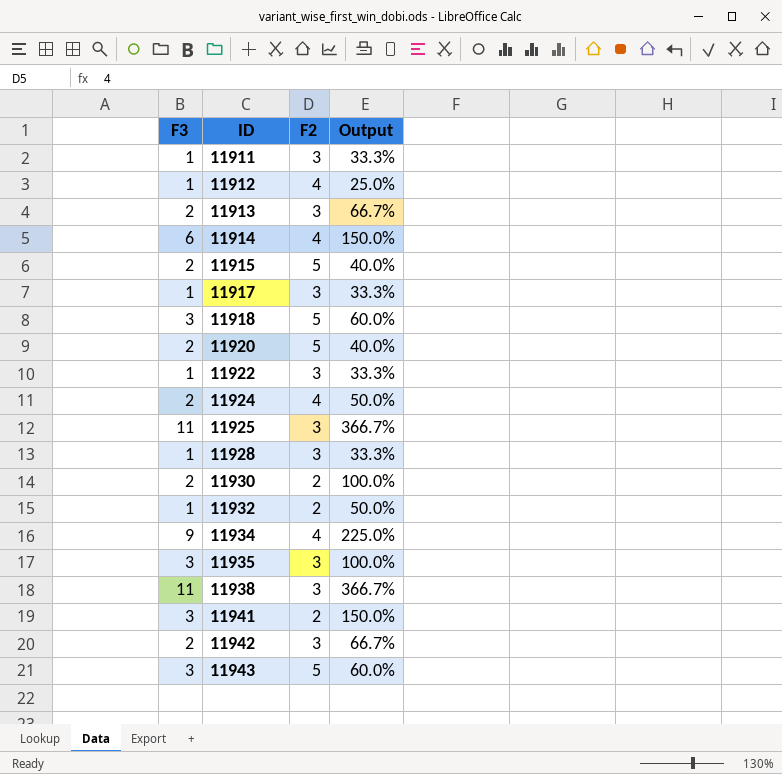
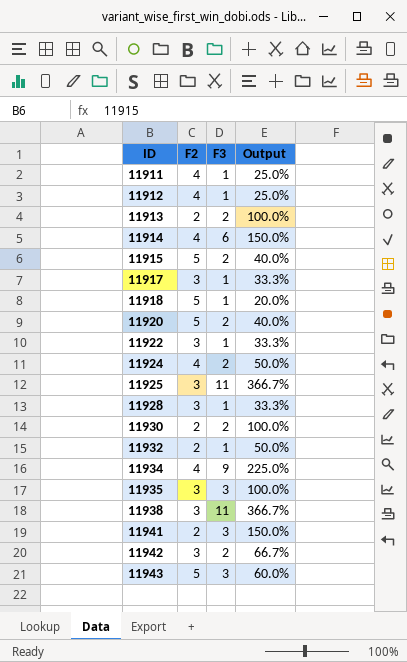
column F3 | position: 1 -> 3
11911 | F2: 3 -> 4
11911 | Output: 33.3% -> 25.0%
11913 | F2: 3 -> 2
11913 | Output: 66.7% -> 100.0%
11918 | F3: 3 -> 1
11918 | Output: 60.0% -> 20.0%

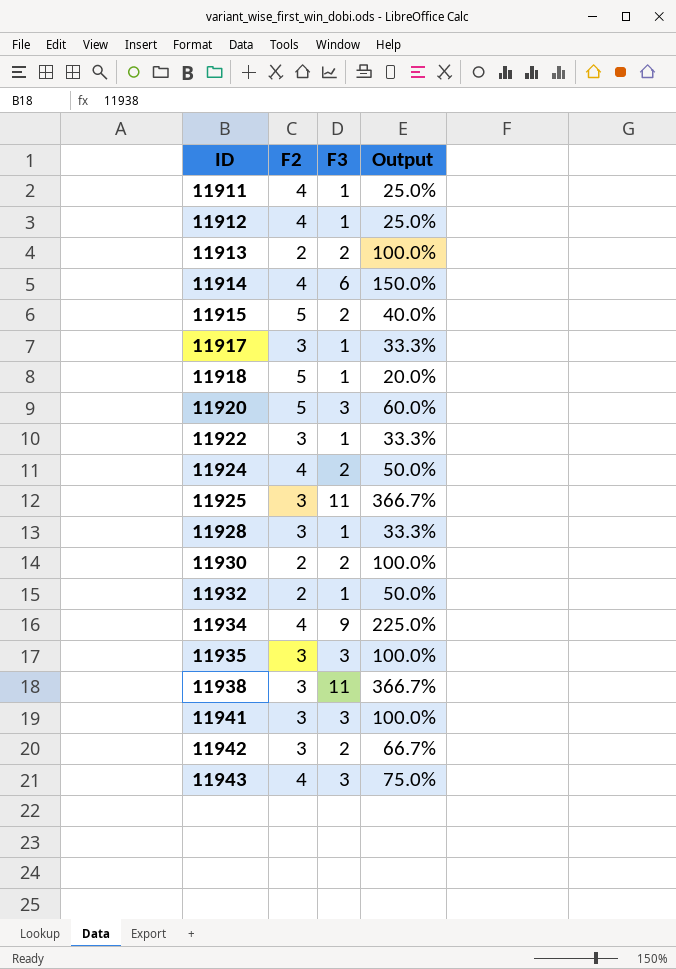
11920 | F3: 2 -> 3
11920 | Output: 40.0% -> 60.0%
11941 | F2: 2 -> 3
11941 | Output: 150.0% -> 100.0%
11943 | F2: 5 -> 4
11943 | Output: 60.0% -> 75.0%

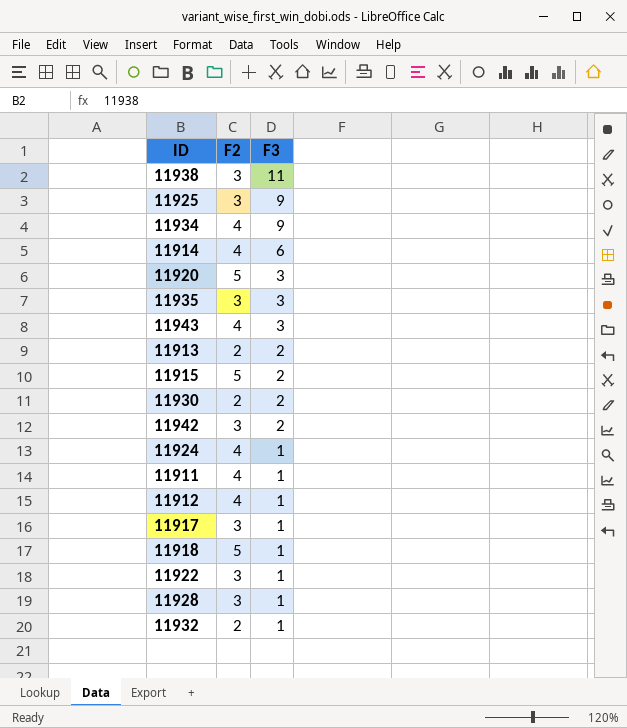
row order: ID ascending -> F3 descending
column Output | formula: [F3] / [F2] -> none
row 11941: 3 | 3 | 100.0% -> none
11925 | F3: 11 -> 9
11924 | F3: 2 -> 1

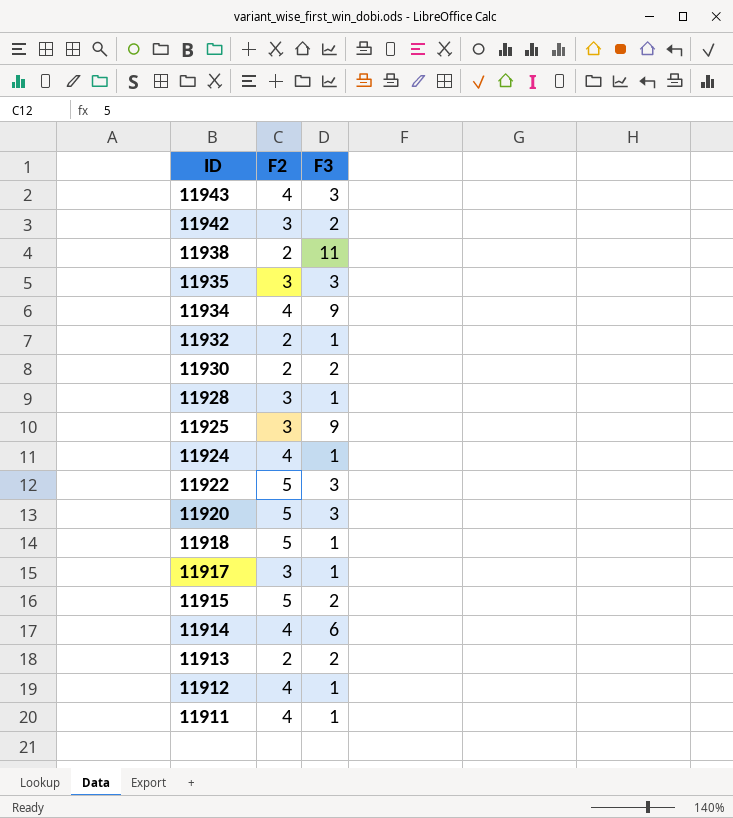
row order: F3 descending -> ID descending
11938 | F2: 3 -> 2
11922 | F2: 3 -> 5
11922 | F3: 1 -> 3

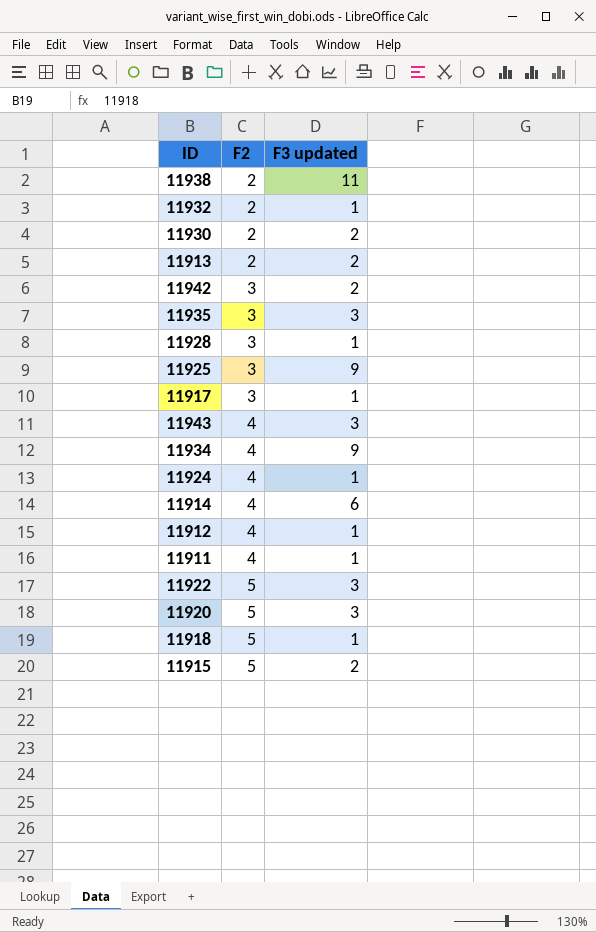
row order: ID descending -> F2 ascending
column name: F3 -> F3 updated

